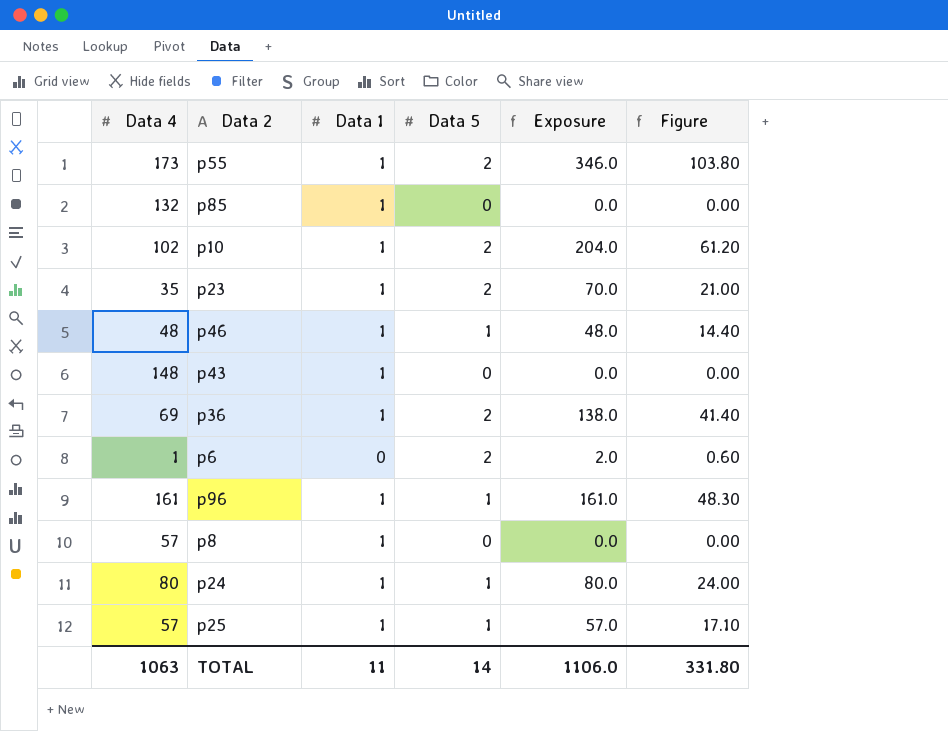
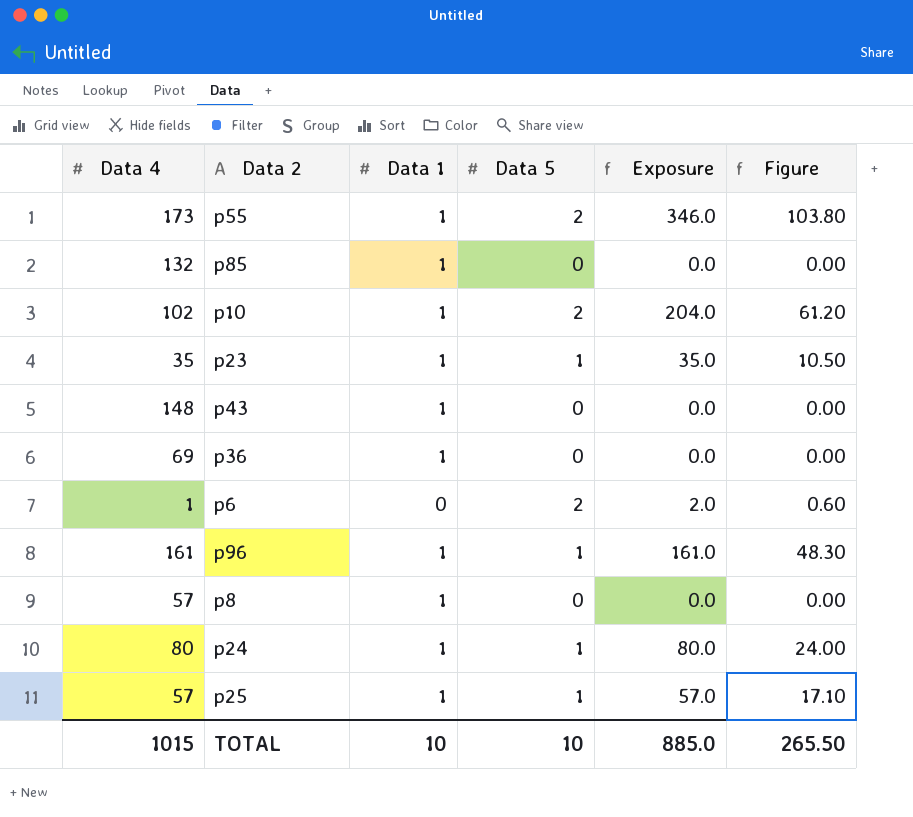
row p46: 48 | 1 | 1 | 48.0 | 14.40 -> none
p23 | Data 5: 2 -> 1
p23 | Exposure: 70.0 -> 35.0
p23 | Figure: 21.00 -> 10.50
p36 | Data 5: 2 -> 0
p36 | Exposure: 138.0 -> 0.0
p36 | Figure: 41.40 -> 0.00
TOTAL | Data 4: 1063 -> 1015
TOTAL | Data 1: 11 -> 10
TOTAL | Data 5: 14 -> 10
TOTAL | Exposure: 1106.0 -> 885.0
TOTAL | Figure: 331.80 -> 265.50

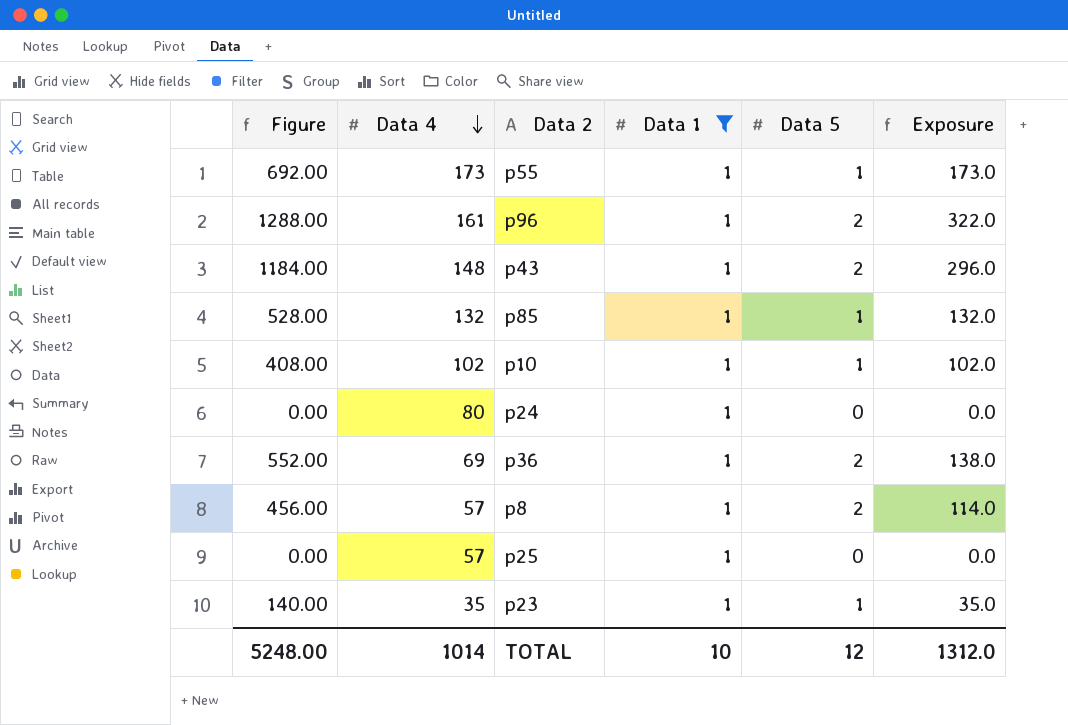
filter: none -> Data 1 = 1
row order: none -> Data 4 descending
column Figure | formula: [Exposure] * 0.3 -> [Exposure] * 4
column Figure | position: 6 -> 1
p55 | Data 5: 2 -> 1
p55 | Exposure: 346.0 -> 173.0
p96 | Data 5: 1 -> 2
p96 | Exposure: 161.0 -> 322.0
p43 | Data 5: 0 -> 2
p43 | Exposure: 0.0 -> 296.0
p85 | Data 5: 0 -> 1
p85 | Exposure: 0.0 -> 132.0
p10 | Data 5: 2 -> 1
p10 | Exposure: 204.0 -> 102.0
p24 | Data 5: 1 -> 0
p24 | Exposure: 80.0 -> 0.0
p36 | Data 5: 0 -> 2
p36 | Exposure: 0.0 -> 138.0
p8 | Data 5: 0 -> 2
p8 | Exposure: 0.0 -> 114.0
p25 | Data 5: 1 -> 0
p25 | Exposure: 57.0 -> 0.0
TOTAL | Figure: 265.50 -> 5248.00
TOTAL | Data 4: 1015 -> 1014
TOTAL | Data 5: 10 -> 12
TOTAL | Exposure: 885.0 -> 1312.0

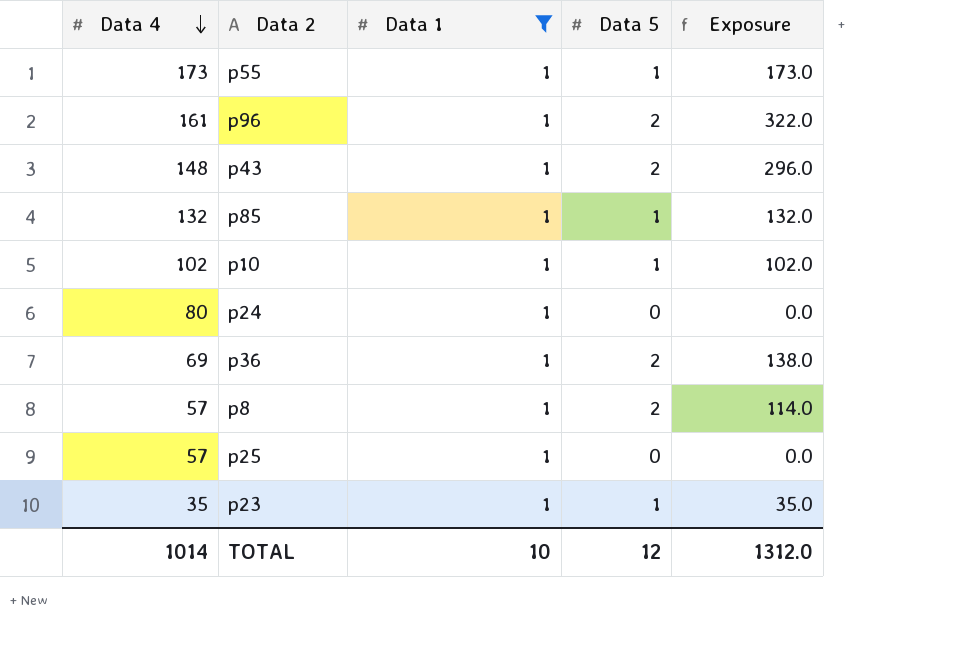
column Figure | formula: [Exposure] * 4 -> none

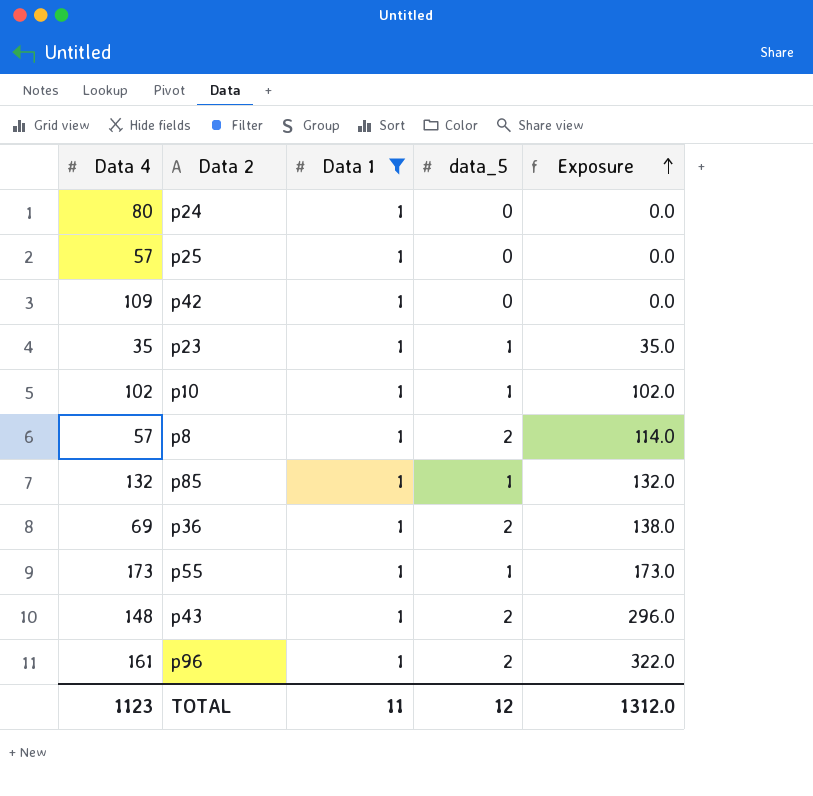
row order: Data 4 descending -> Exposure ascending
column name: Data 5 -> data_5
row p42: none -> 109 | 1 | 0 | 0.0
TOTAL | Data 4: 1014 -> 1123
TOTAL | Data 1: 10 -> 11

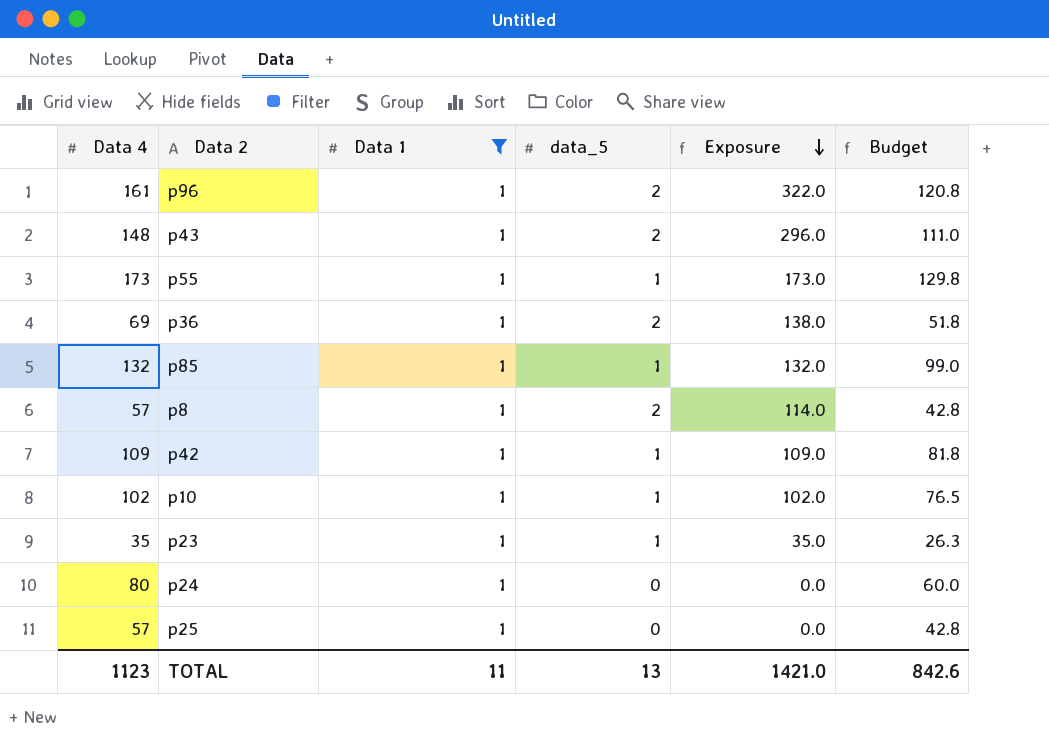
row order: Exposure ascending -> Exposure descending
column Budget | formula: none -> [Data 4] * 0.75
p42 | data_5: 0 -> 1
p42 | Exposure: 0.0 -> 109.0
TOTAL | data_5: 12 -> 13
TOTAL | Exposure: 1312.0 -> 1421.0

